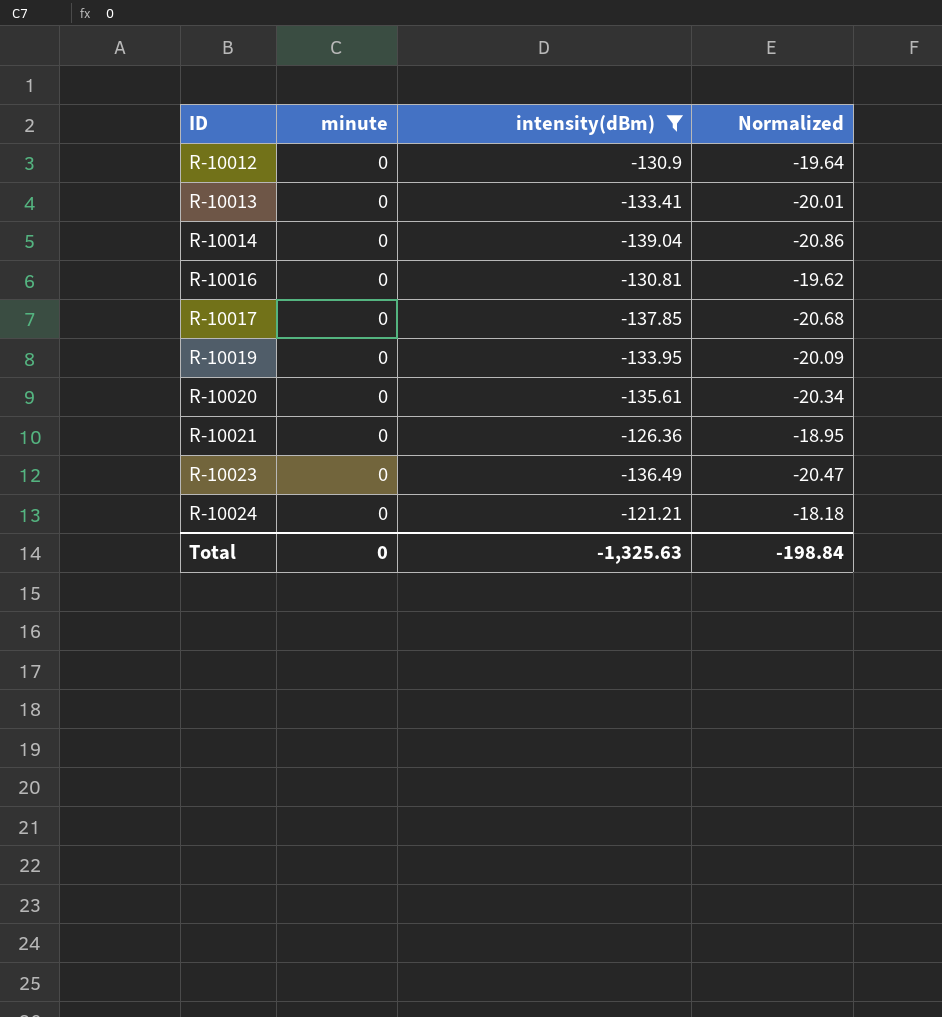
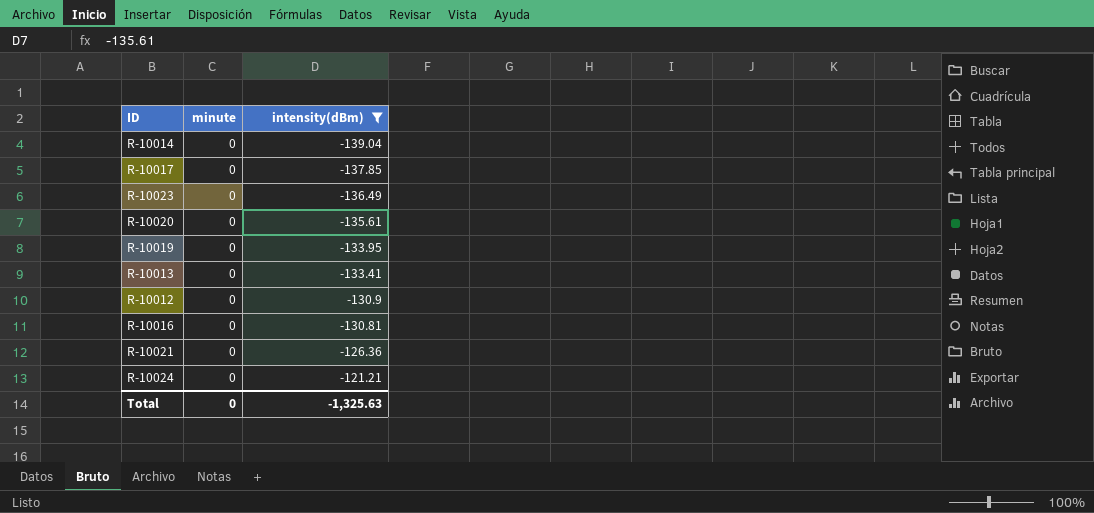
row order: ID ascending -> intensity(dBm) ascending
column Normalized | formula: [intensity(dBm)] * 0.15 -> none

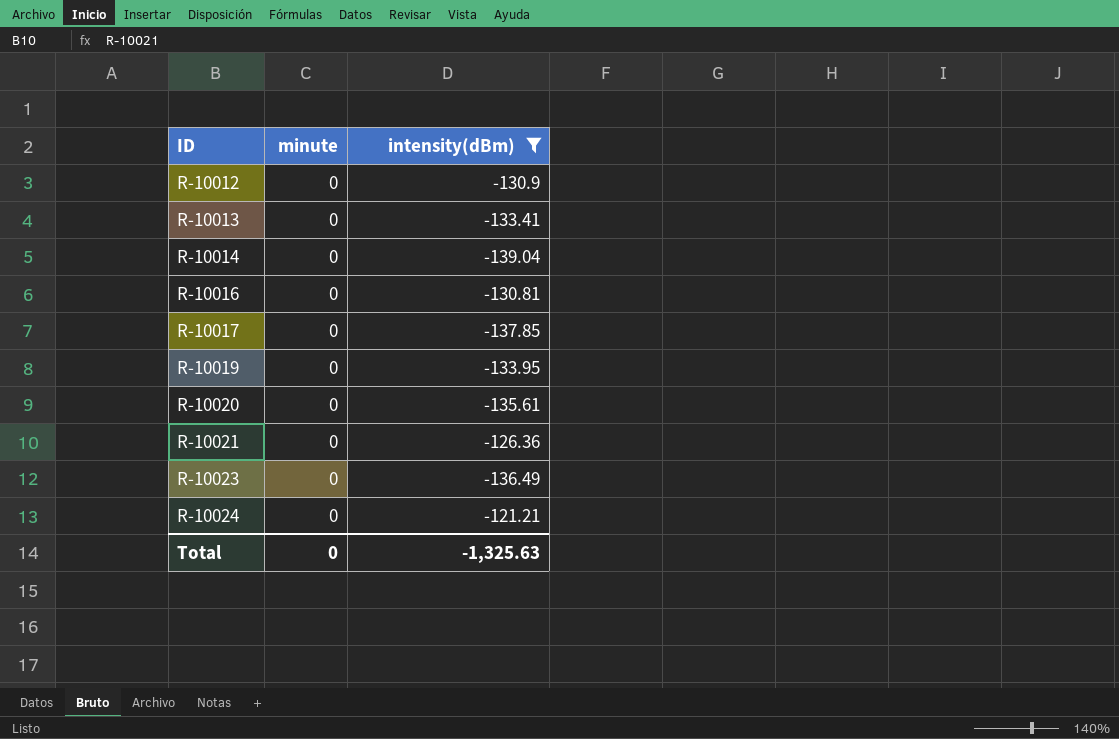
row order: intensity(dBm) ascending -> ID ascending

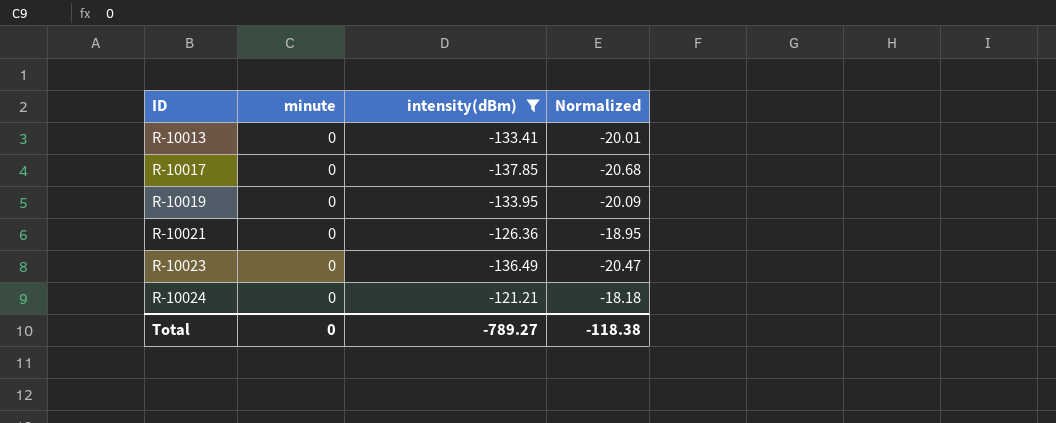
column Normalized | formula: none -> [intensity(dBm)] * 0.15
row R-10012: 0 | -130.9 -> none
row R-10014: 0 | -139.04 -> none
row R-10016: 0 | -130.81 -> none
row R-10020: 0 | -135.61 -> none
Total | intensity(dBm): -1,325.63 -> -789.27

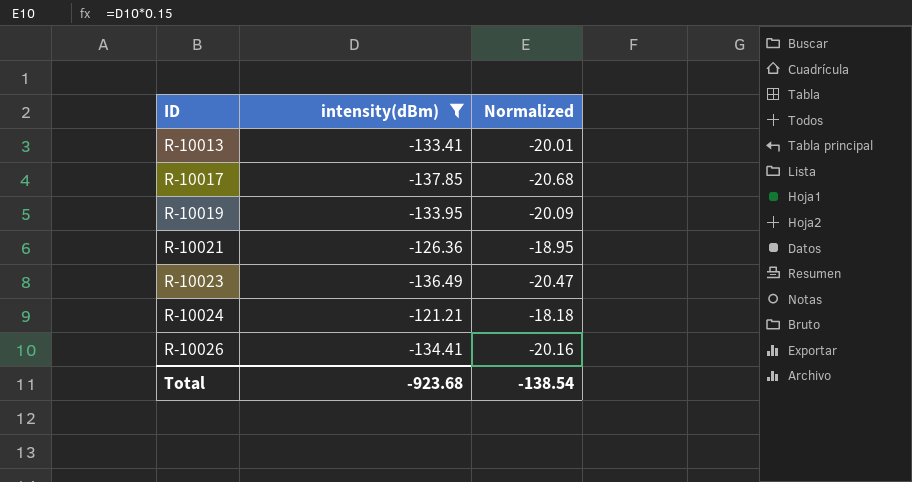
column minute | position: 2 -> none
row R-10026: none -> -134.41 | -20.16
Total | intensity(dBm): -789.27 -> -923.68
Total | Normalized: -118.38 -> -138.54

